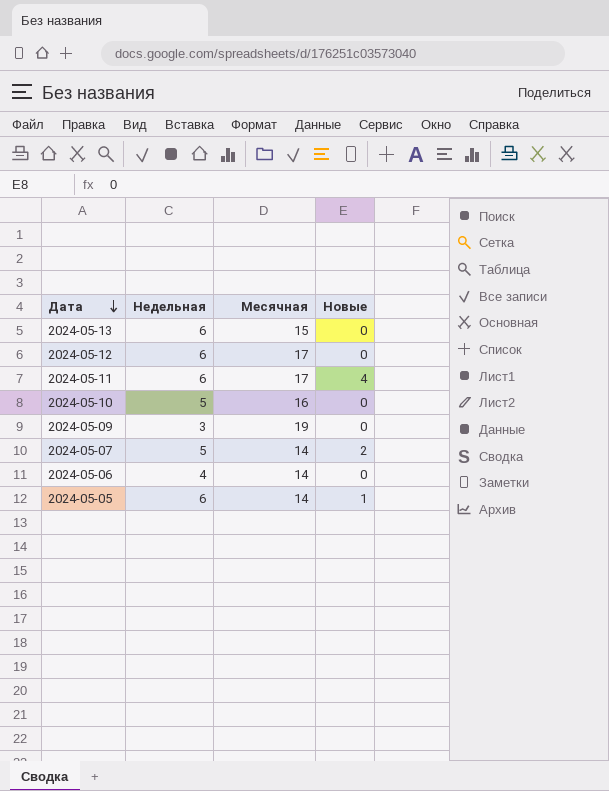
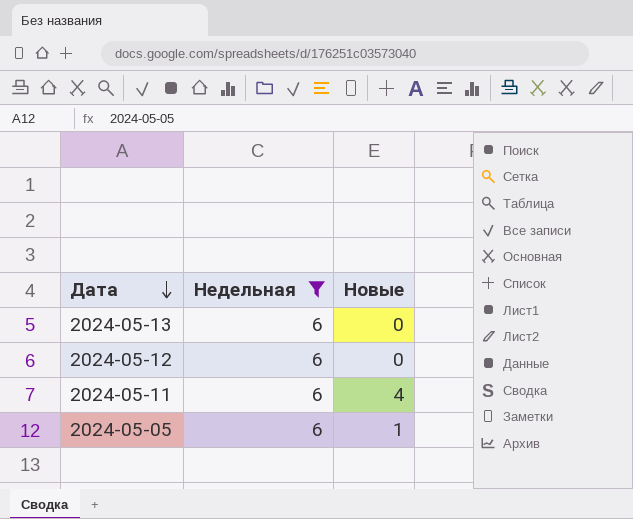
filter: none -> Недельная = 6
column Месячная | position: 3 -> none

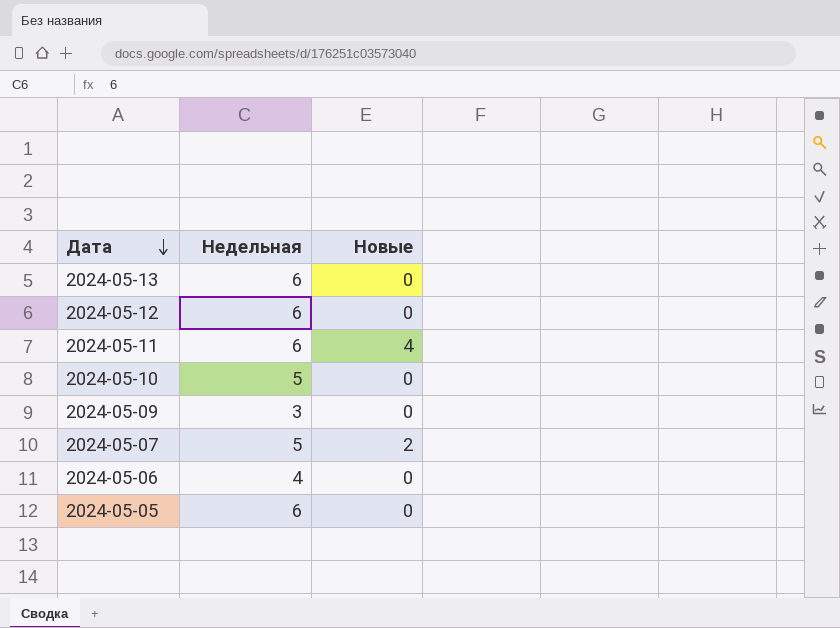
filter: Недельная = 6 -> none
2024-05-05 | Новые: 1 -> 0

